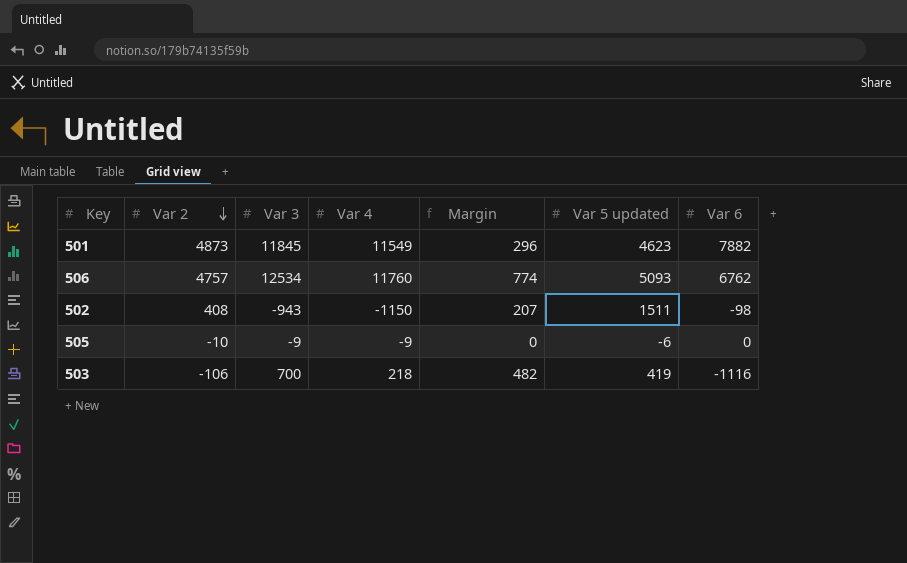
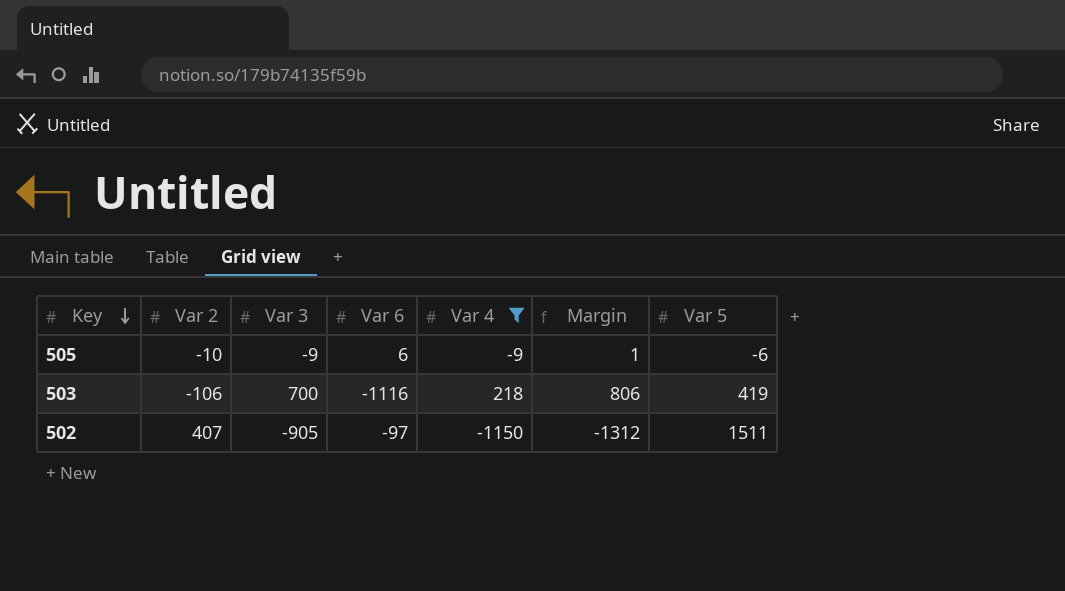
filter: none -> Var 4 <= 218
row order: Var 2 descending -> Key descending
column Var 6 | position: 7 -> 4
column Margin | formula: [Var 3] - [Var 4] -> [Var 3] - [Var 2]
column name: Var 5 updated -> Var 5
505 | Var 6: 0 -> 6
502 | Var 2: 408 -> 407
502 | Var 3: -943 -> -905
502 | Var 6: -98 -> -97

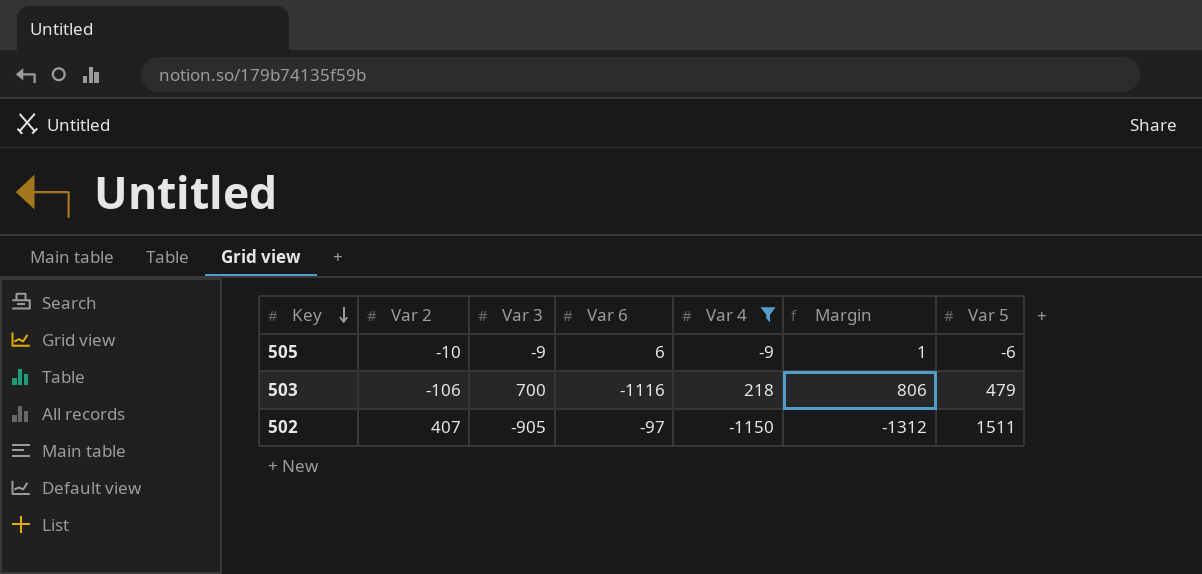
503 | Var 5: 419 -> 479

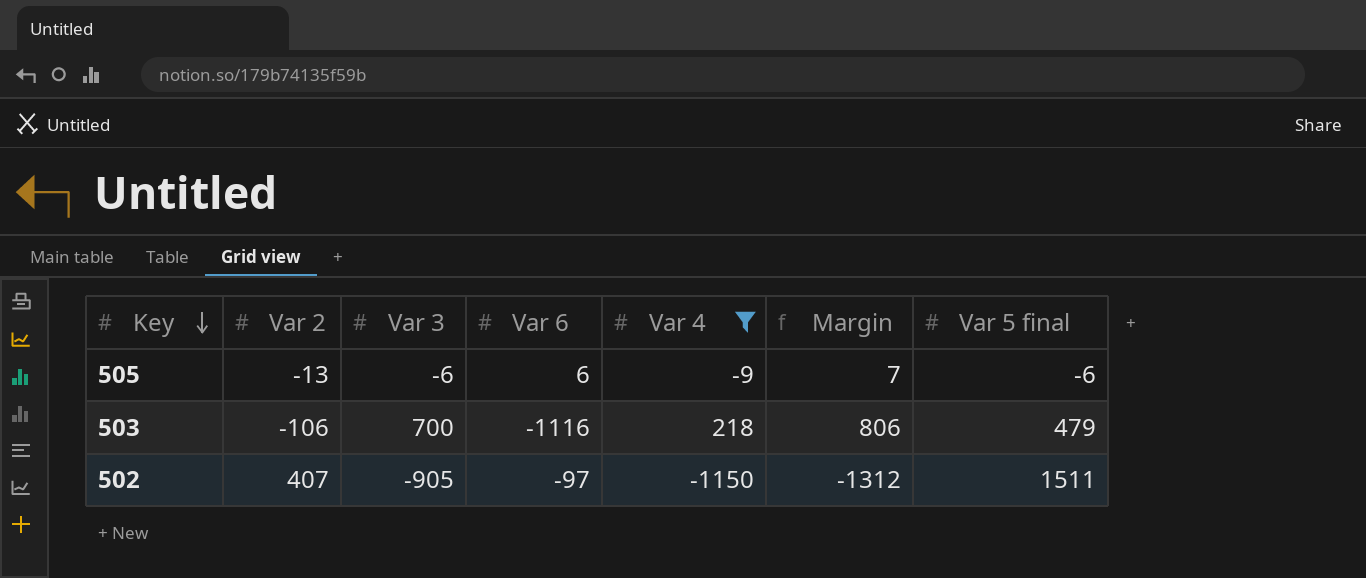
column name: Var 5 -> Var 5 final
505 | Var 2: -10 -> -13
505 | Var 3: -9 -> -6
505 | Margin: 1 -> 7

